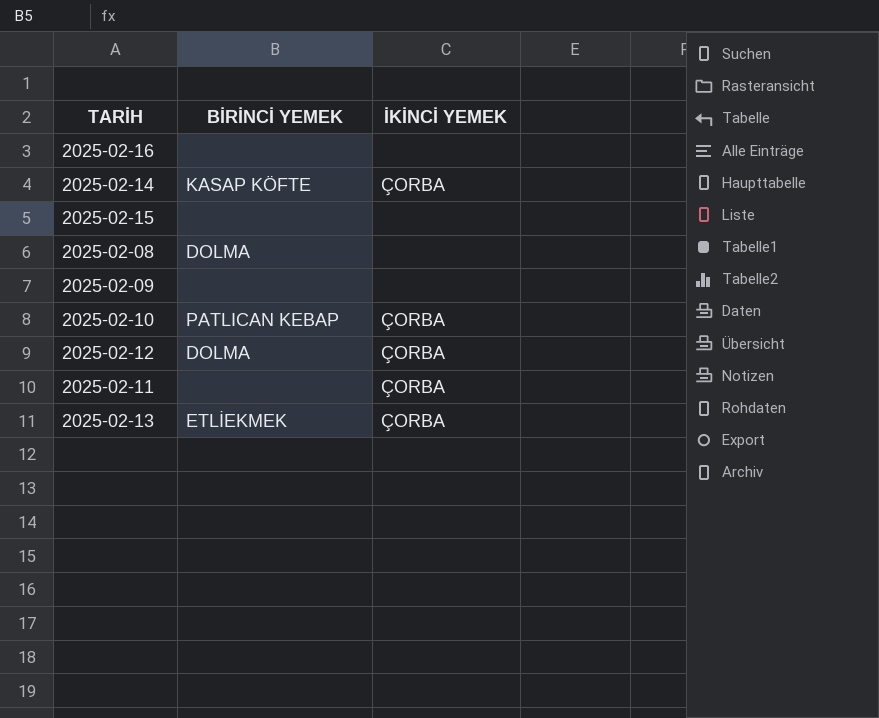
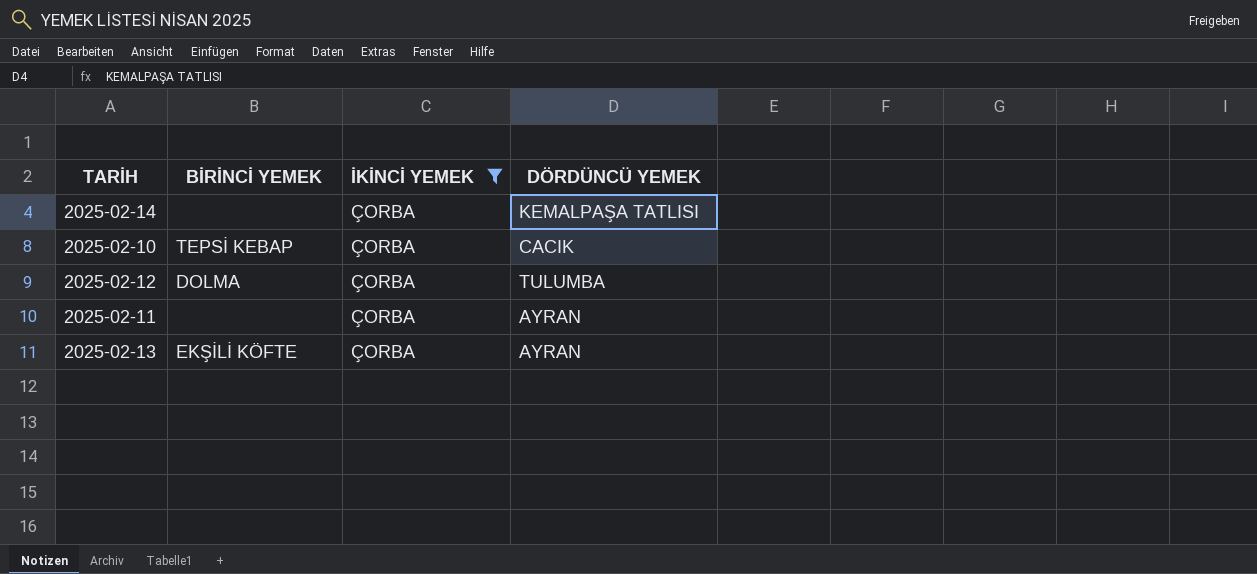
filter: none -> İKİNCİ YEMEK = ÇORBA
column DÖRDÜNCÜ YEMEK | position: none -> 4
2025-02-14 | BİRİNCİ YEMEK: KASAP KÖFTE -> none
2025-02-10 | BİRİNCİ YEMEK: PATLICAN KEBAP -> TEPSİ KEBAP
2025-02-13 | BİRİNCİ YEMEK: ETLİEKMEK -> EKŞİLİ KÖFTE

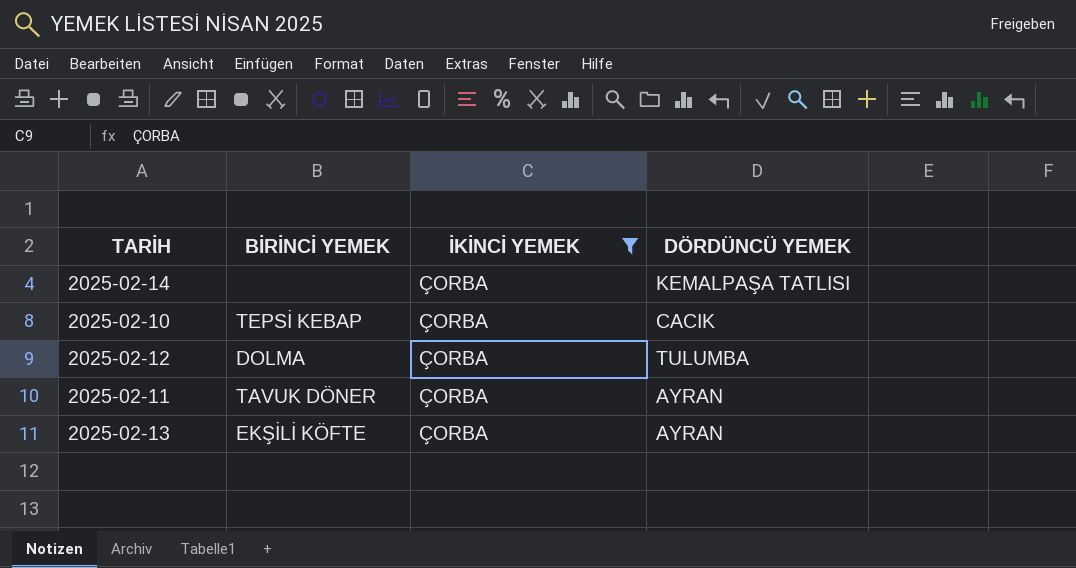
2025-02-11 | BİRİNCİ YEMEK: none -> TAVUK DÖNER

